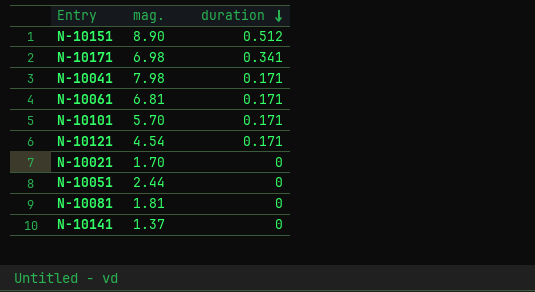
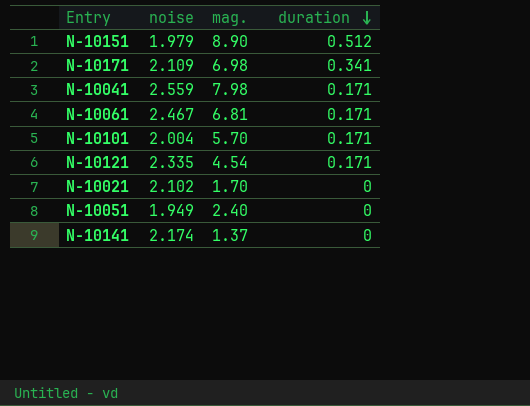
column noise | position: none -> 2
row N-10081: 1.81 | 0 -> none
N-10051 | mag.: 2.44 -> 2.40

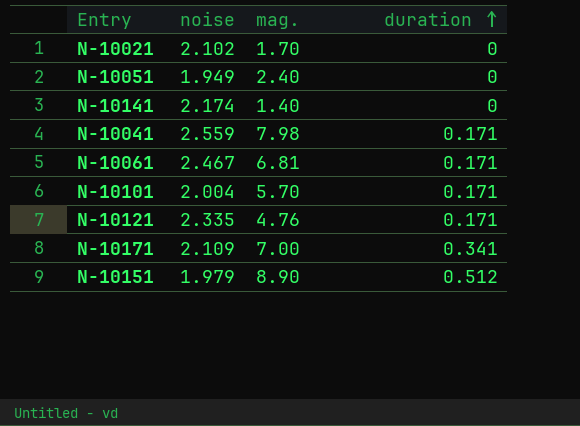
row order: duration descending -> duration ascending
N-10141 | mag.: 1.37 -> 1.40
N-10121 | mag.: 4.54 -> 4.76
N-10171 | mag.: 6.98 -> 7.00

